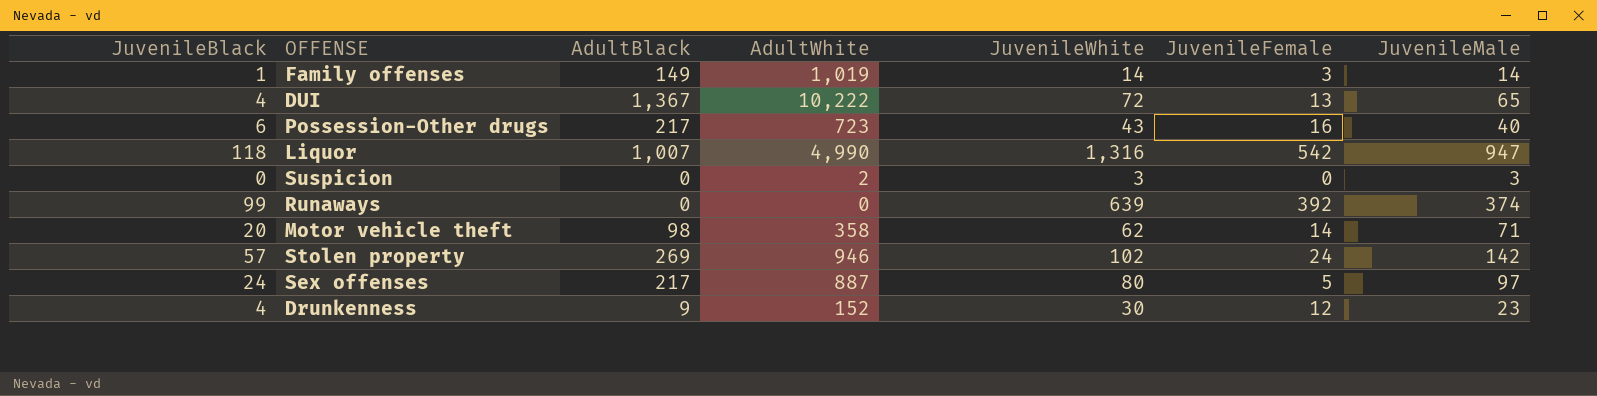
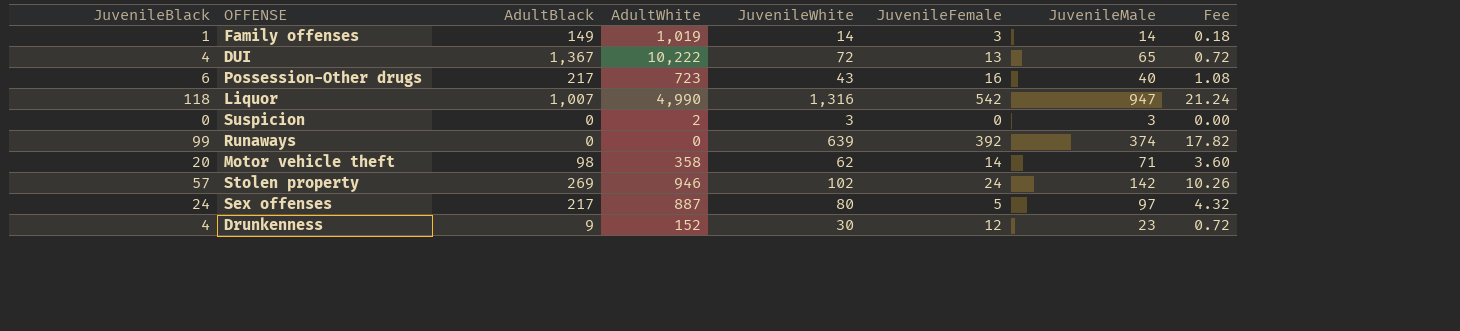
column Fee | formula: none -> [JuvenileBlack] * 0.18

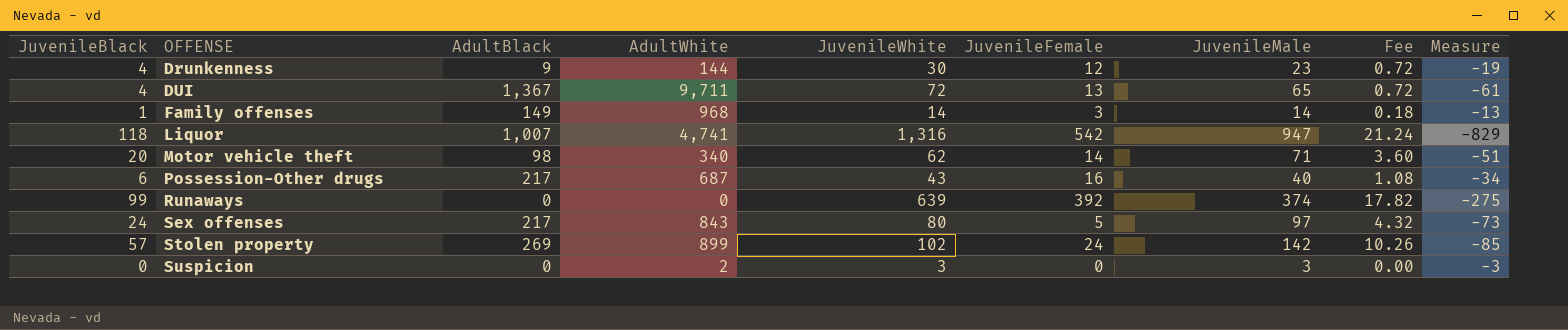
row order: none -> OFFENSE ascending
column Measure | formula: none -> [JuvenileBlack] - [JuvenileMale]
Drunkenness | AdultWhite: 152 -> 144
DUI | AdultWhite: 10,222 -> 9,711
Family offenses | AdultWhite: 1,019 -> 968
Liquor | AdultWhite: 4,990 -> 4,741
Motor vehicle theft | AdultWhite: 358 -> 340
Possession-Other drugs | AdultWhite: 723 -> 687
Sex offenses | AdultWhite: 887 -> 843
Stolen property | AdultWhite: 946 -> 899

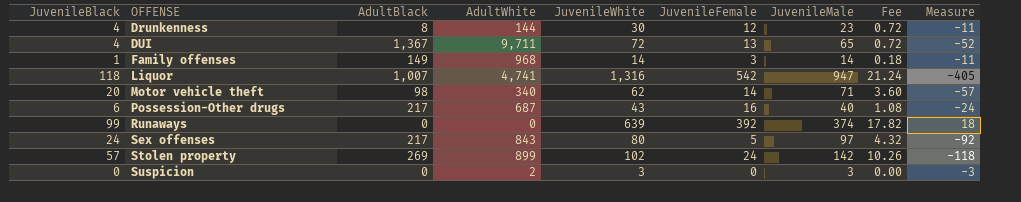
column Measure | formula: [JuvenileBlack] - [JuvenileMale] -> [JuvenileFemale] - [JuvenileMale]
Drunkenness | AdultBlack: 9 -> 8

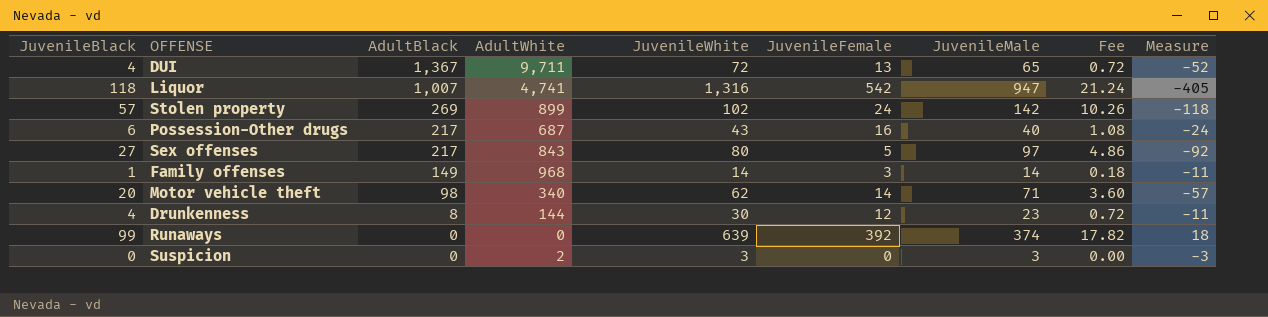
row order: OFFENSE ascending -> AdultBlack descending
Sex offenses | JuvenileBlack: 24 -> 27
Sex offenses | Fee: 4.32 -> 4.86

